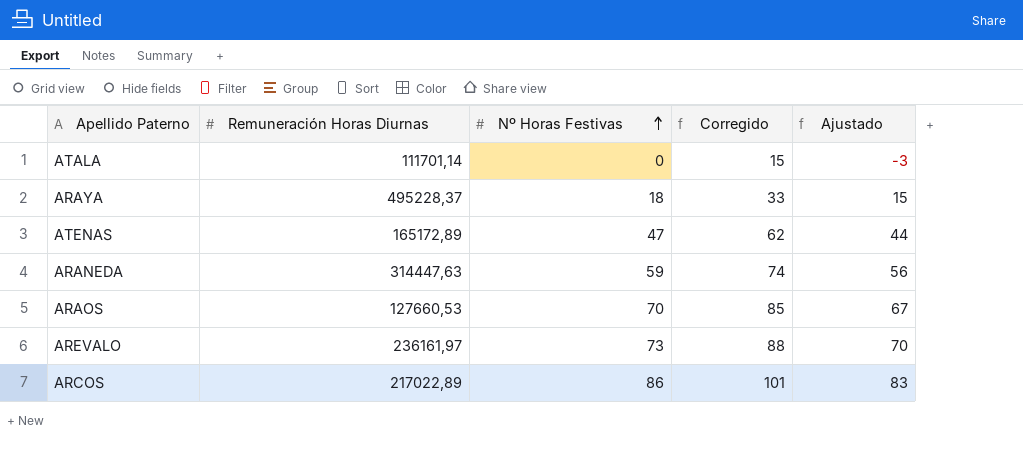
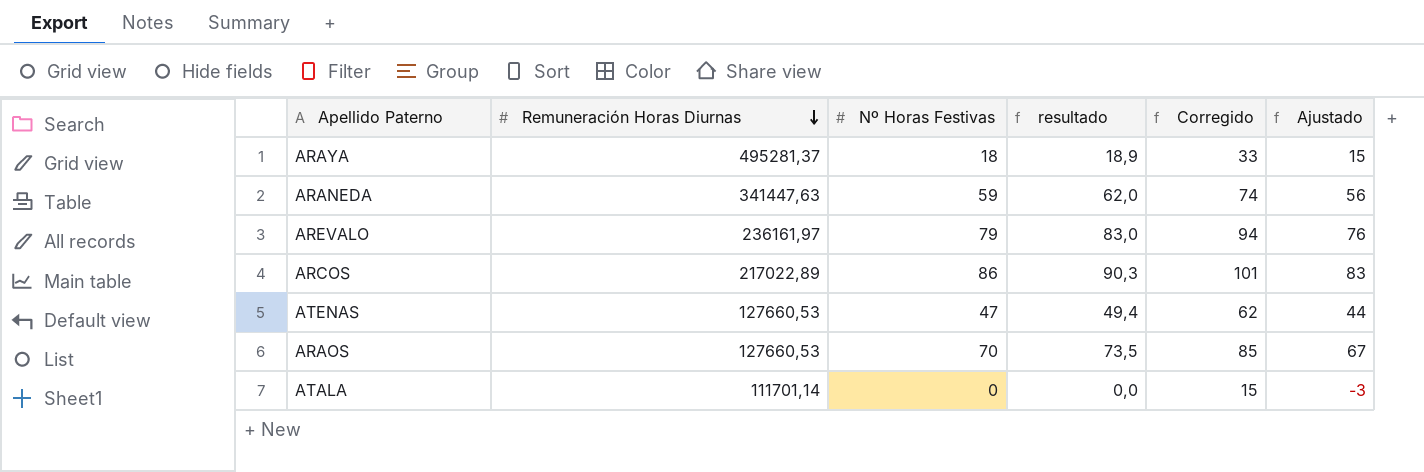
row order: Nº Horas Festivas ascending -> Remuneración Horas Diurnas descending
column resultado | formula: none -> [Nº Horas Festivas] * 1,05
ARAYA | Remuneración Horas Diurnas: 495228,37 -> 495281,37
ARANEDA | Remuneración Horas Diurnas: 314447,63 -> 341447,63
AREVALO | Nº Horas Festivas: 73 -> 79
AREVALO | Corregido: 88 -> 94
AREVALO | Ajustado: 70 -> 76
ATENAS | Remuneración Horas Diurnas: 165172,89 -> 127660,53

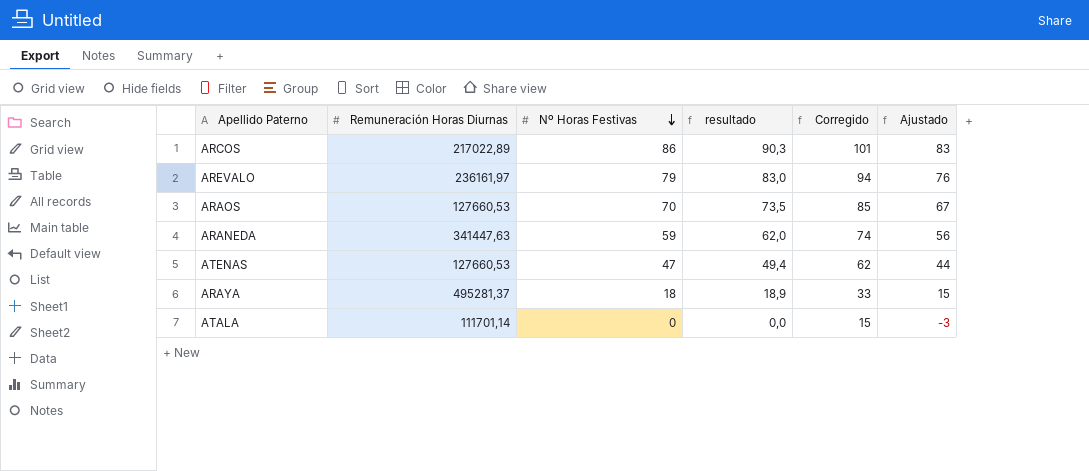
row order: Remuneración Horas Diurnas descending -> Nº Horas Festivas descending

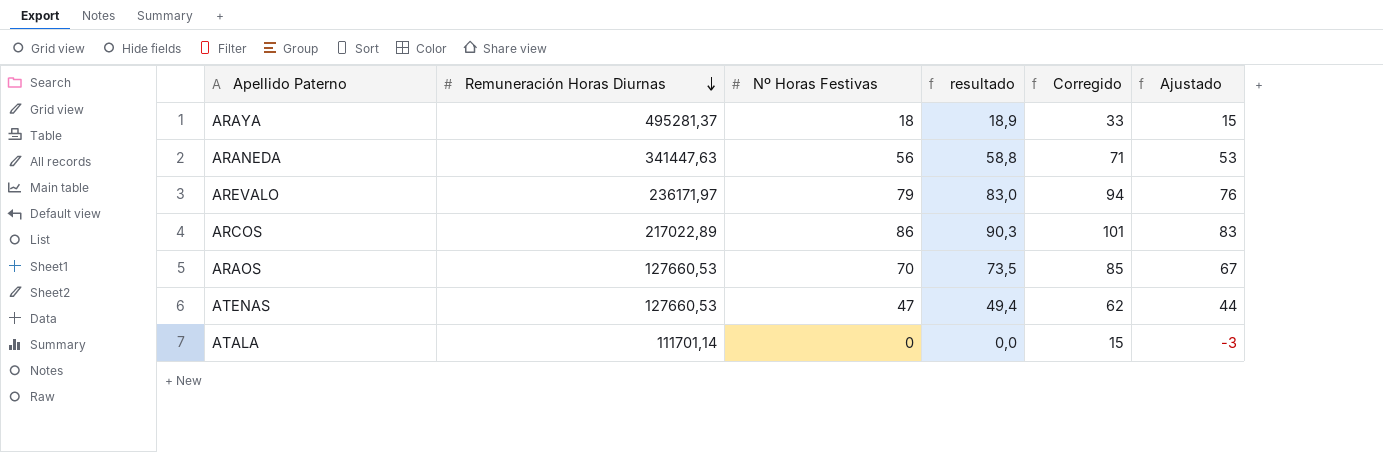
row order: Nº Horas Festivas descending -> Remuneración Horas Diurnas descending
ARANEDA | Nº Horas Festivas: 59 -> 56
ARANEDA | resultado: 62,0 -> 58,8
ARANEDA | Corregido: 74 -> 71
ARANEDA | Ajustado: 56 -> 53
AREVALO | Remuneración Horas Diurnas: 236161,97 -> 236171,97

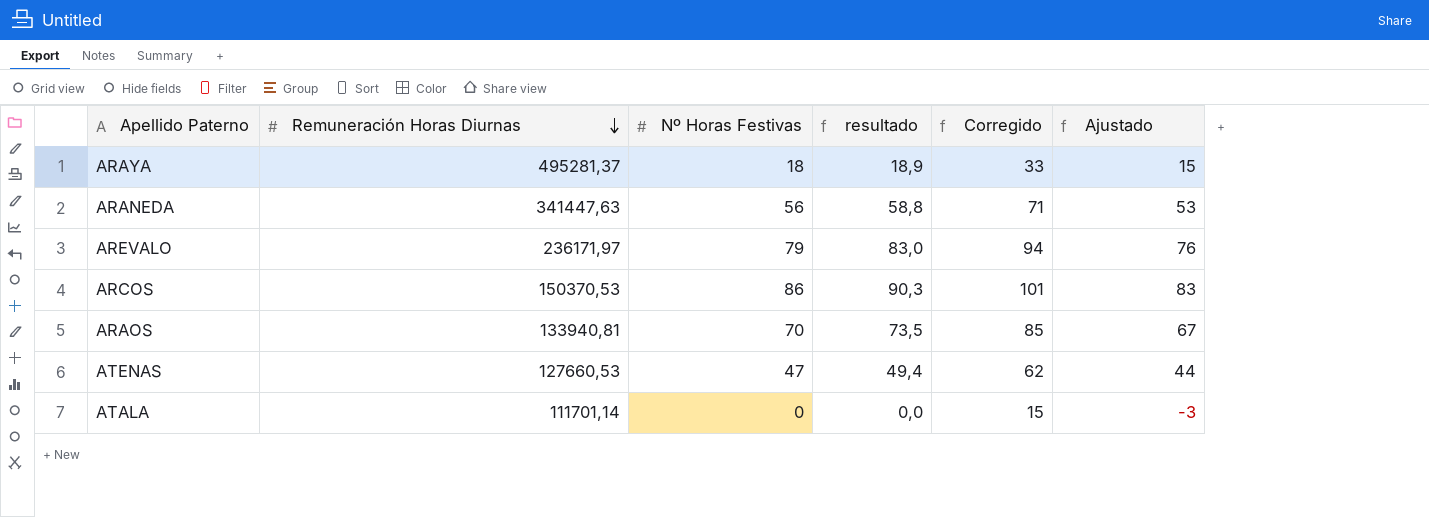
ARCOS | Remuneración Horas Diurnas: 217022,89 -> 150370,53
ARAOS | Remuneración Horas Diurnas: 127660,53 -> 133940,81

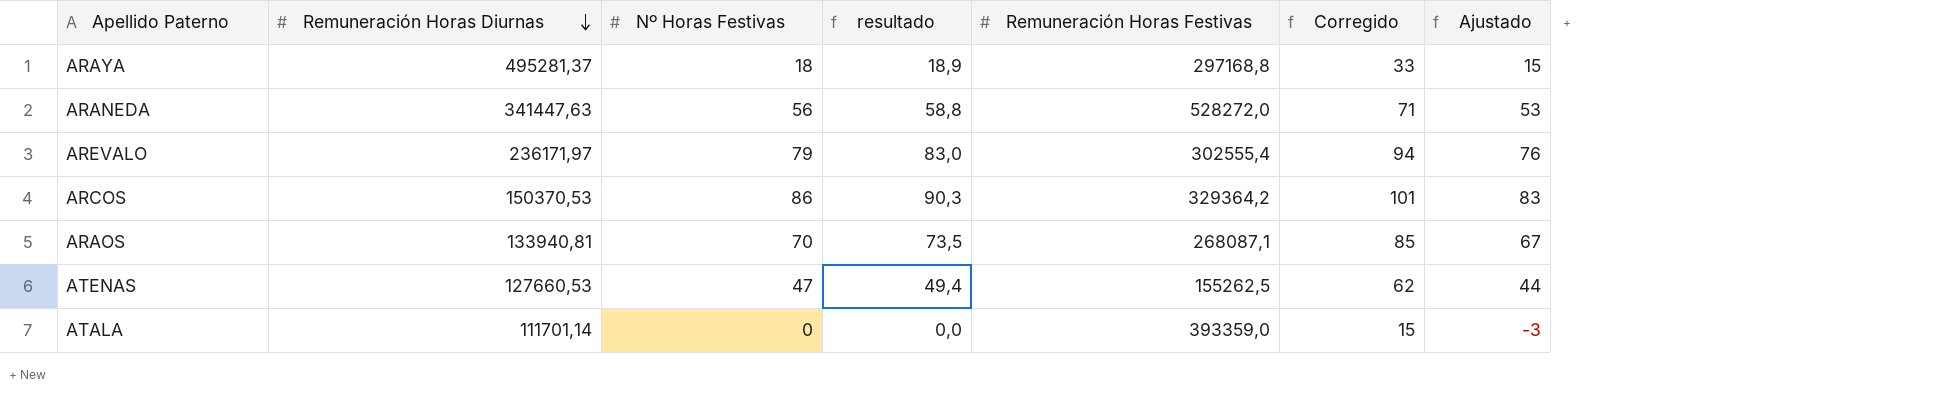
column Remuneración Horas Festivas | position: none -> 5

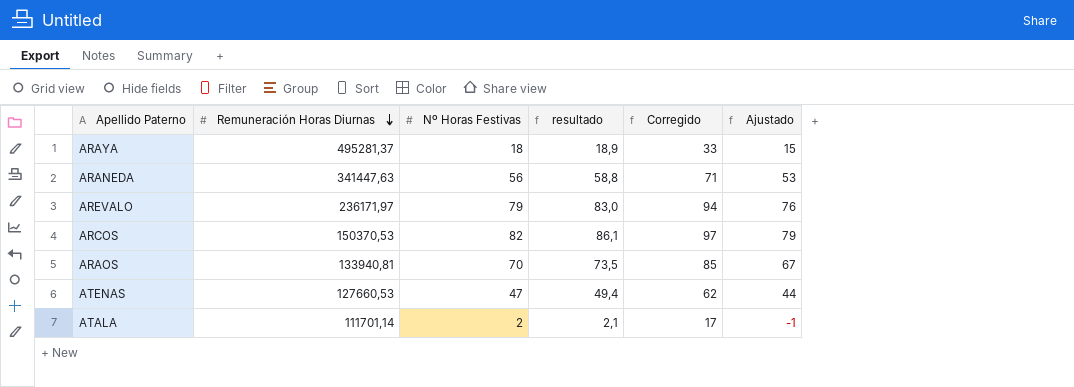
column Remuneración Horas Festivas | position: 5 -> none
ARCOS | Nº Horas Festivas: 86 -> 82
ARCOS | resultado: 90,3 -> 86,1
ARCOS | Corregido: 101 -> 97
ARCOS | Ajustado: 83 -> 79
ATALA | Nº Horas Festivas: 0 -> 2
ATALA | resultado: 0,0 -> 2,1
ATALA | Corregido: 15 -> 17
ATALA | Ajustado: -3 -> -1

